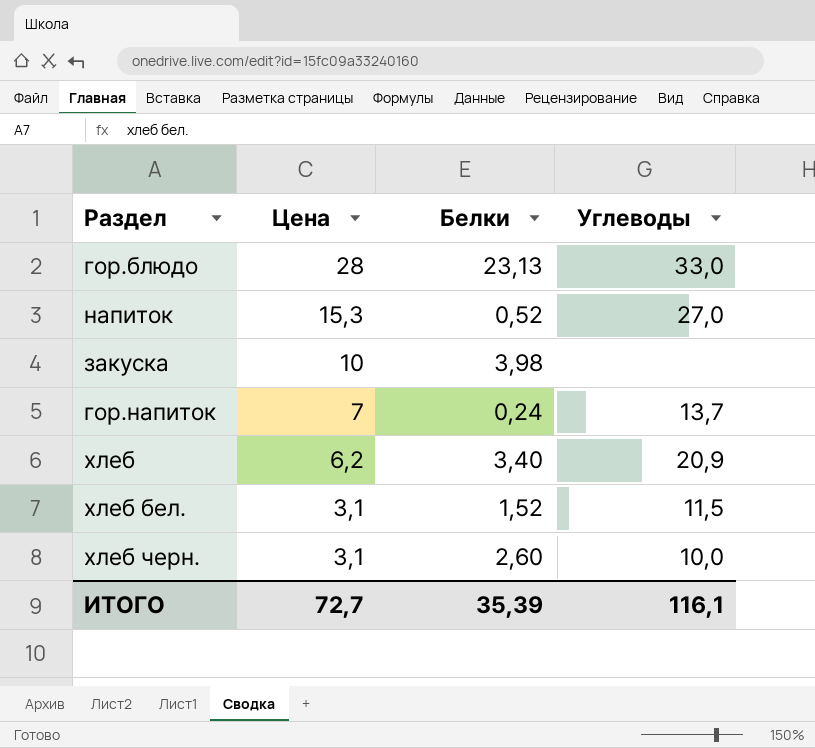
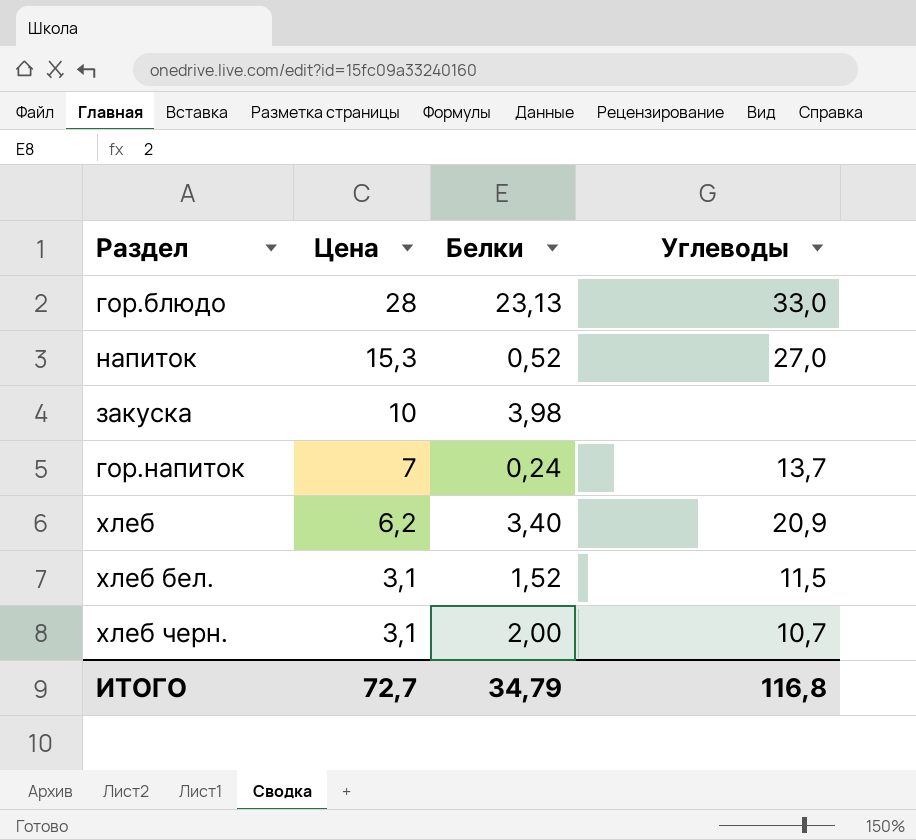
хлеб черн. | Белки: 2,60 -> 2,00
хлеб черн. | Углеводы: 10,0 -> 10,7
ИТОГО | Белки: 35,39 -> 34,79
ИТОГО | Углеводы: 116,1 -> 116,8

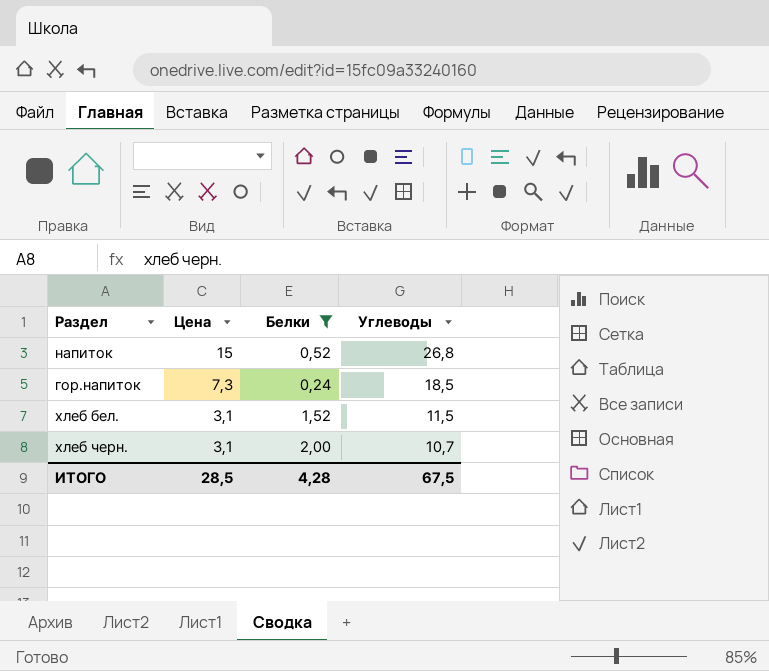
filter: none -> Белки <= 2,00
напиток | Цена: 15,3 -> 15
напиток | Углеводы: 27,0 -> 26,8
гор.напиток | Цена: 7 -> 7,3
гор.напиток | Углеводы: 13,7 -> 18,5
ИТОГО | Цена: 72,7 -> 28,5
ИТОГО | Белки: 34,79 -> 4,28
ИТОГО | Углеводы: 116,8 -> 67,5

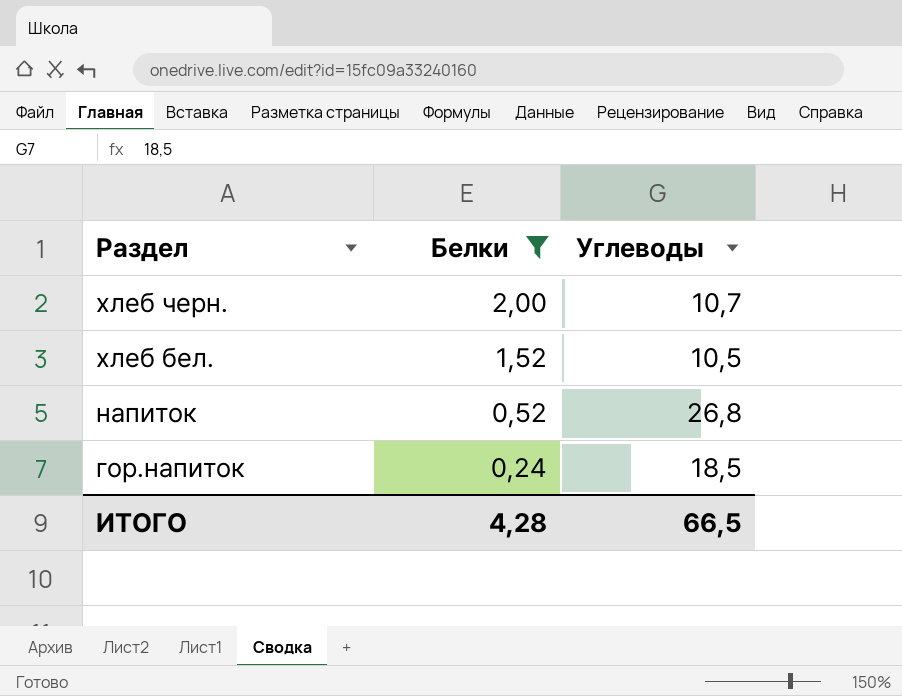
row order: Цена descending -> Раздел descending
column Цена | position: 2 -> none
хлеб бел. | Углеводы: 11,5 -> 10,5
ИТОГО | Углеводы: 67,5 -> 66,5

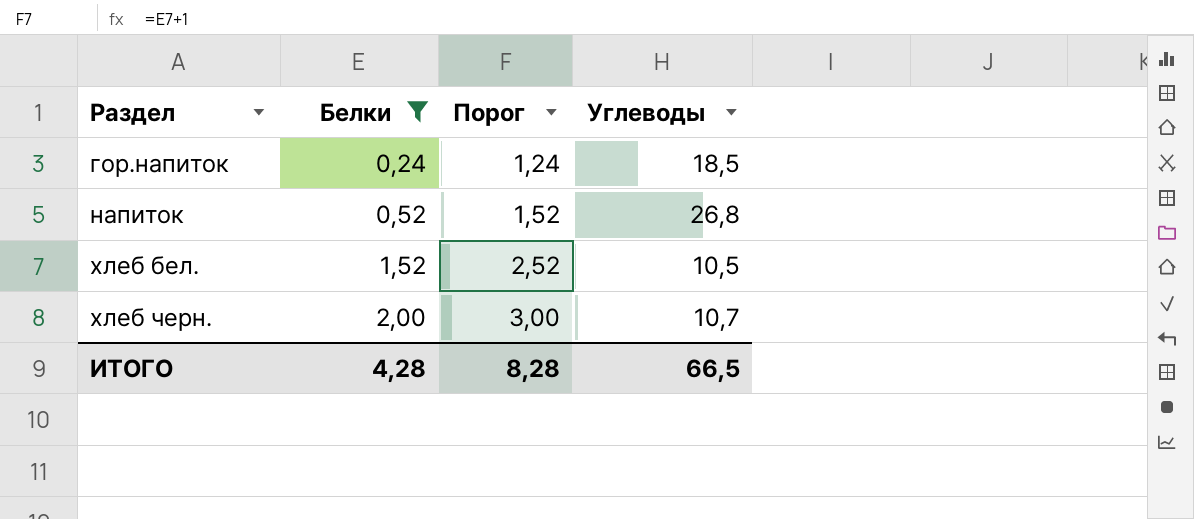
row order: Раздел descending -> Раздел ascending
column Порог | formula: none -> [Белки] + 1

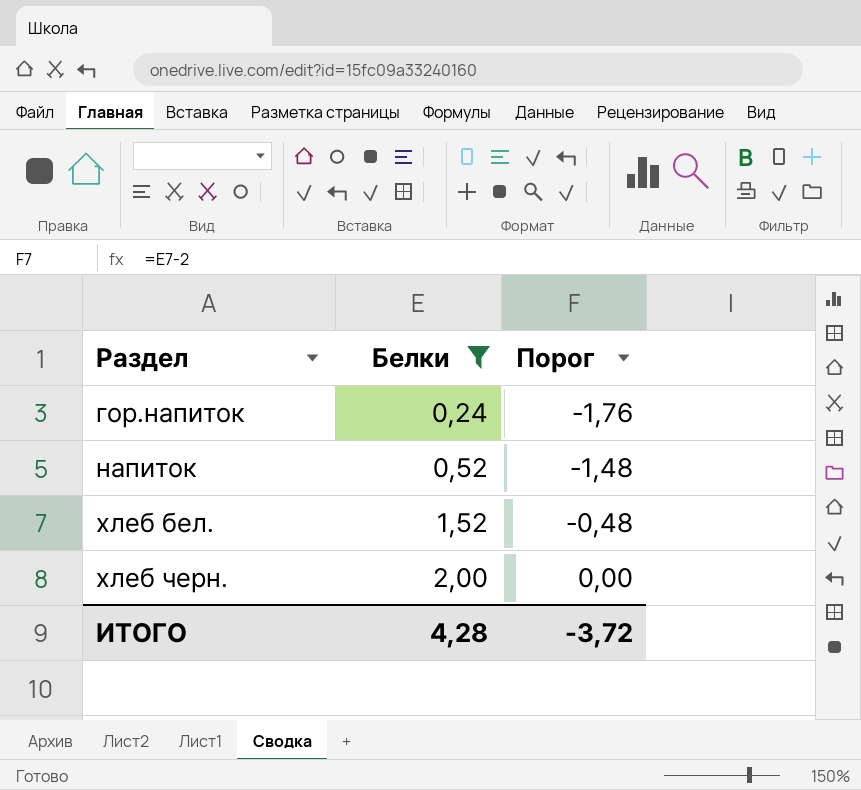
column Углеводы | position: 4 -> none
column Порог | formula: [Белки] + 1 -> [Белки] - 2
ИТОГО | Порог: 8,28 -> -3,72

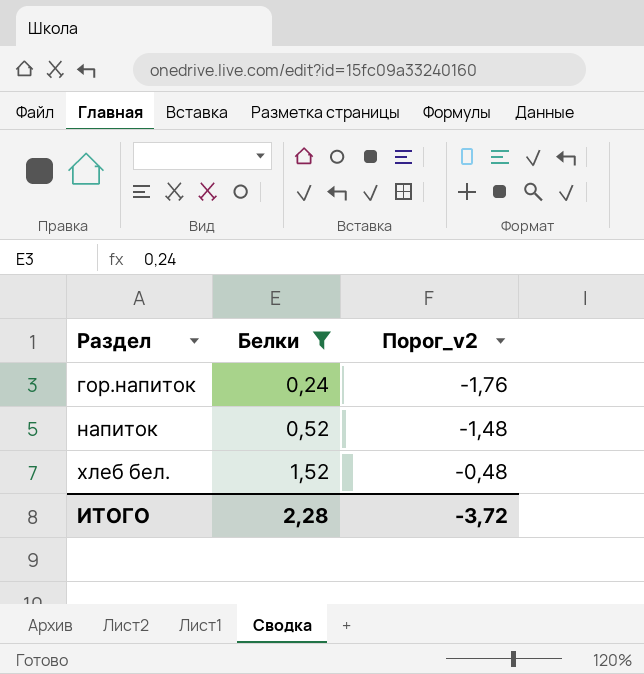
column name: Порог -> Порог_v2
row хлеб черн.: 2,00 | 0,00 -> none
ИТОГО | Белки: 4,28 -> 2,28

